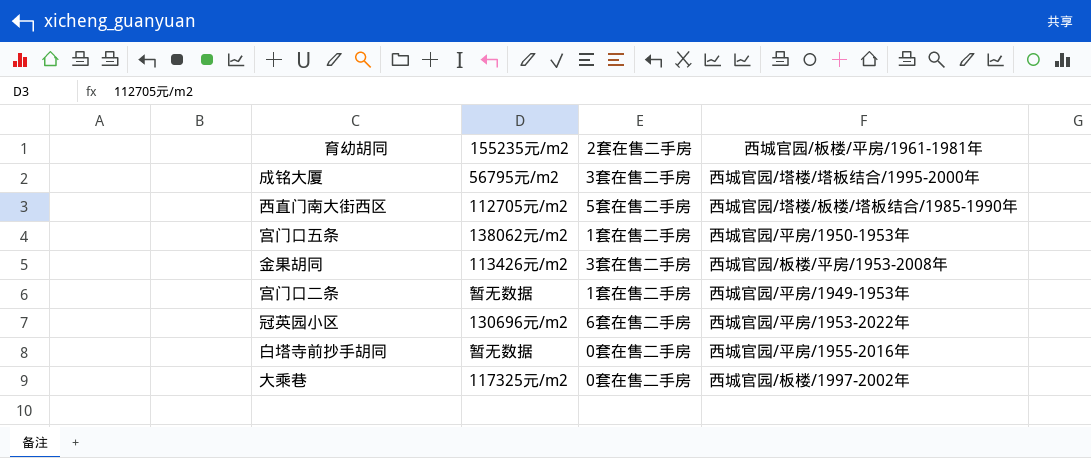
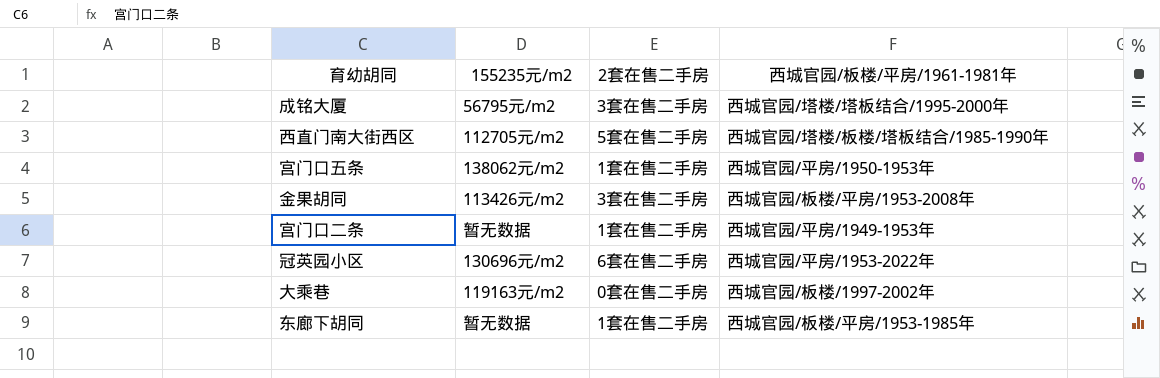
row 白塔寺前抄手胡同: 暂无数据 | 0套在售二手房 | 西城官园/平房/1955-2016年 -> none
大乘巷 | 155235元/m2: 117325元/m2 -> 119163元/m2
row 东廊下胡同: none -> 暂无数据 | 1套在售二手房 | 西城官园/板楼/平房/1953-1985年

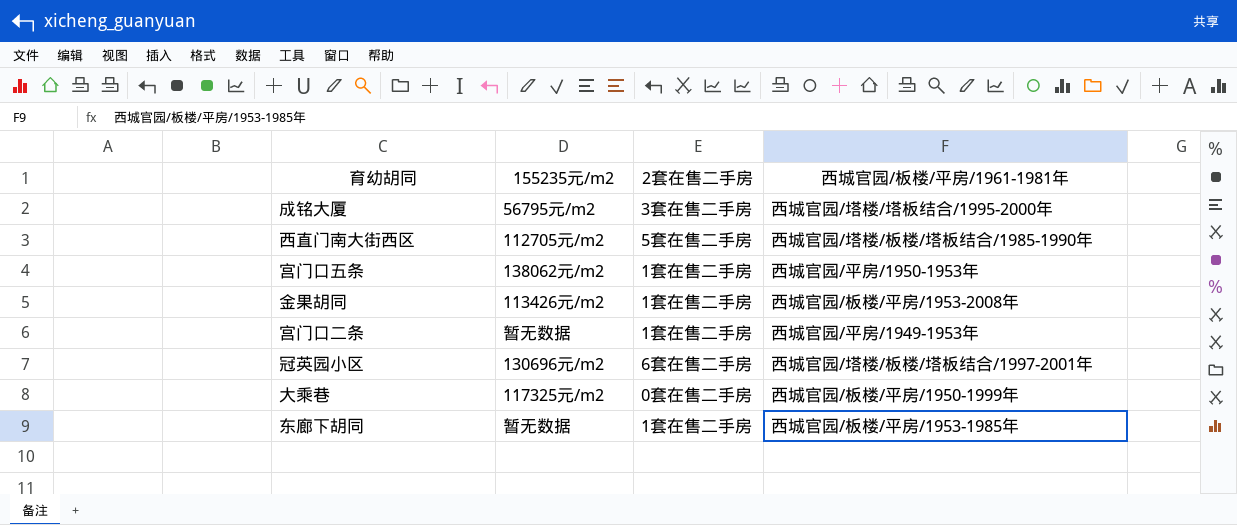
金果胡同 | 2套在售二手房: 3套在售二手房 -> 1套在售二手房
冠英园小区 | 西城官园/板楼/平房/1961-1981年: 西城官园/平房/1953-2022年 -> 西城官园/塔楼/板楼/塔板结合/1997-2001年
大乘巷 | 155235元/m2: 119163元/m2 -> 117325元/m2
大乘巷 | 西城官园/板楼/平房/1961-1981年: 西城官园/板楼/1997-2002年 -> 西城官园/板楼/平房/1950-1999年

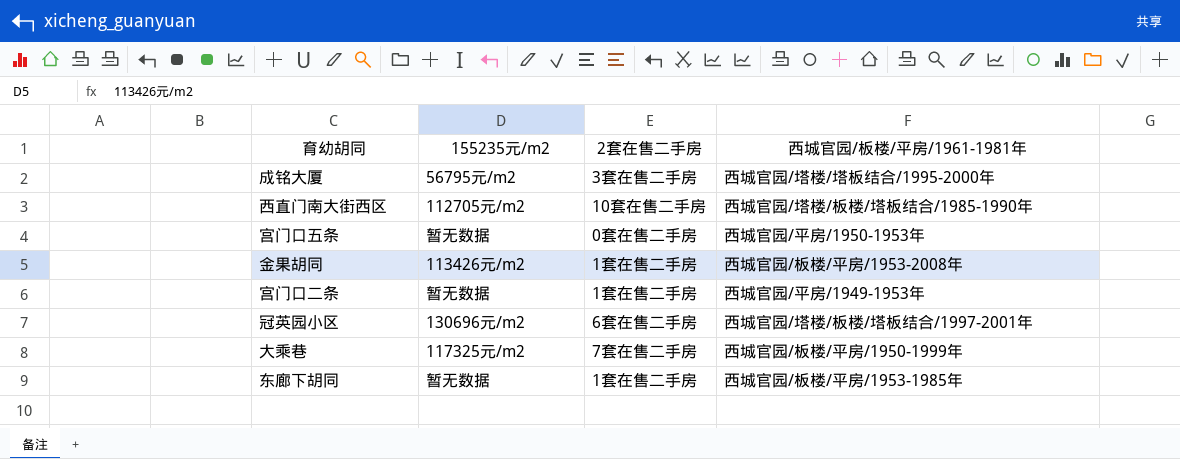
西直门南大街西区 | 2套在售二手房: 5套在售二手房 -> 10套在售二手房
宫门口五条 | 155235元/m2: 138062元/m2 -> 暂无数据
宫门口五条 | 2套在售二手房: 1套在售二手房 -> 0套在售二手房
大乘巷 | 2套在售二手房: 0套在售二手房 -> 7套在售二手房

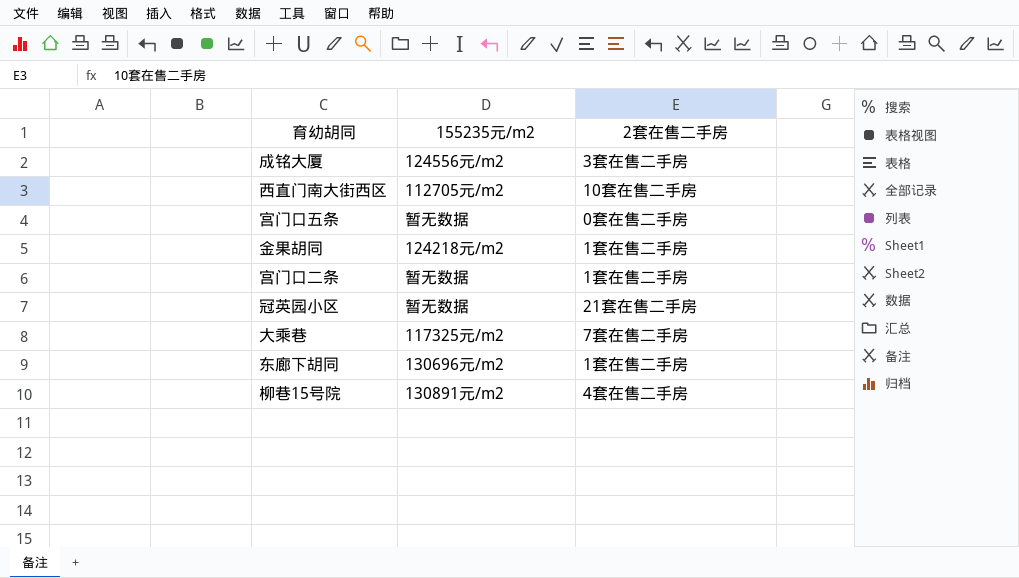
column 西城官园/板楼/平房/1961-1981年 | position: 4 -> none
成铭大厦 | 155235元/m2: 56795元/m2 -> 124556元/m2
金果胡同 | 155235元/m2: 113426元/m2 -> 124218元/m2
冠英园小区 | 155235元/m2: 130696元/m2 -> 暂无数据
冠英园小区 | 2套在售二手房: 6套在售二手房 -> 21套在售二手房
东廊下胡同 | 155235元/m2: 暂无数据 -> 130696元/m2
row 柳巷15号院: none -> 130891元/m2 | 4套在售二手房

